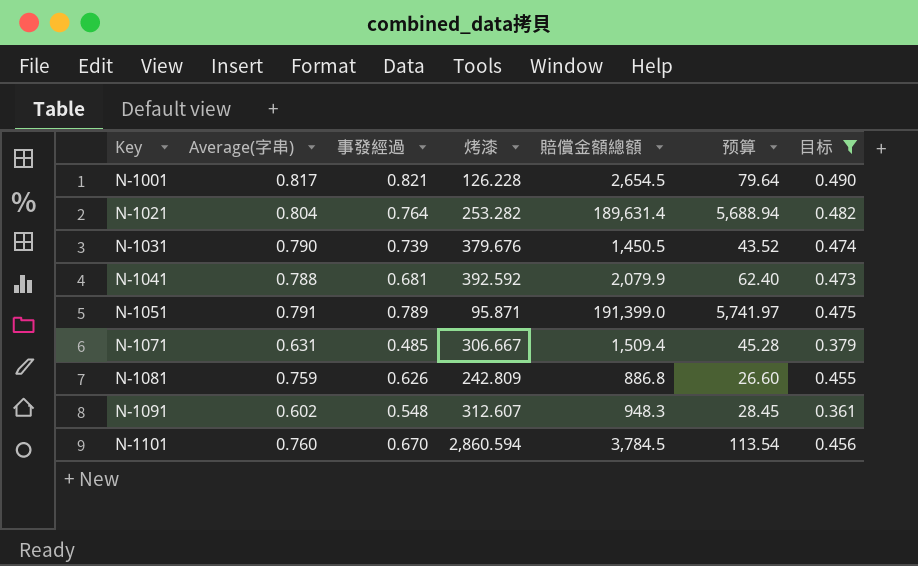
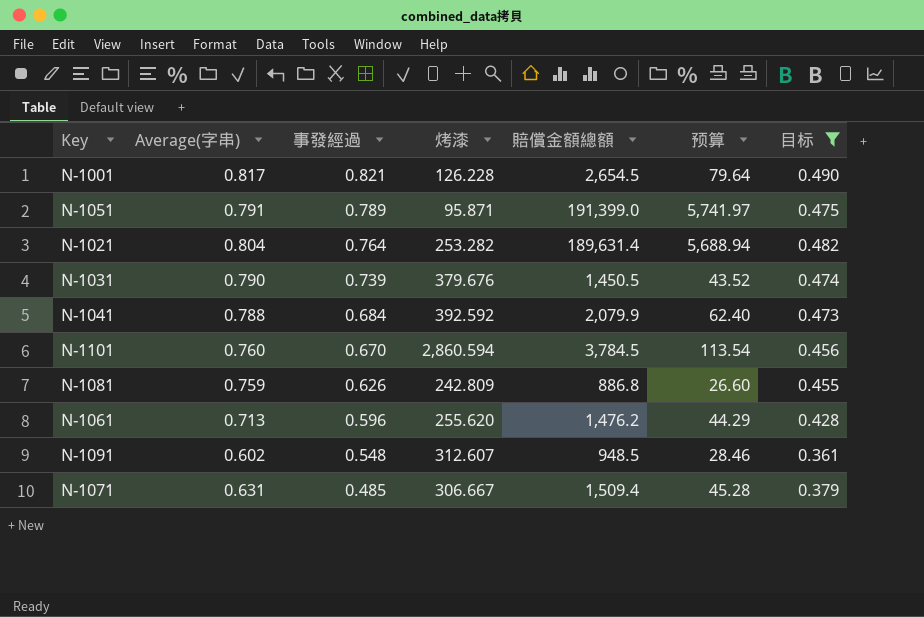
row order: Key ascending -> 事發經過 descending
N-1041 | 事發經過: 0.681 -> 0.684
row N-1061: none -> 0.713 | 0.596 | 255.620 | 1,476.2 | 44.29 | 0.428
N-1091 | 賠償金額總額: 948.3 -> 948.5
N-1091 | 预算: 28.45 -> 28.46

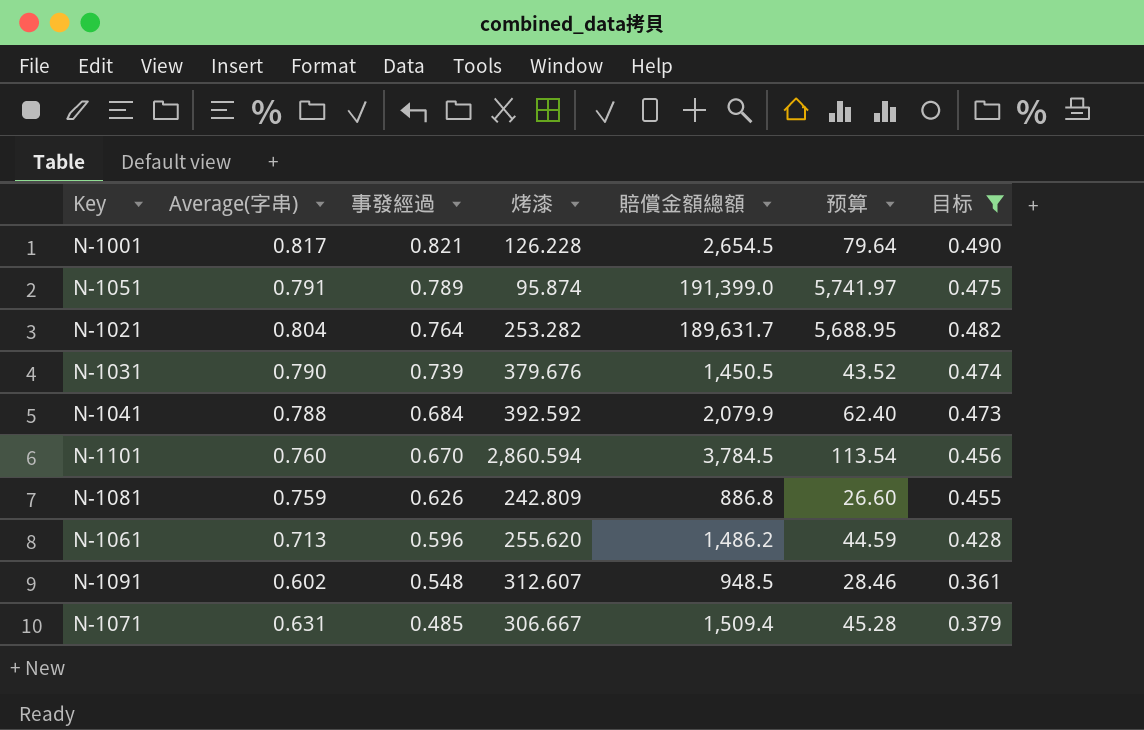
N-1051 | 烤漆: 95.871 -> 95.874
N-1021 | 賠償金額總額: 189,631.4 -> 189,631.7
N-1021 | 预算: 5,688.94 -> 5,688.95
N-1061 | 賠償金額總額: 1,476.2 -> 1,486.2
N-1061 | 预算: 44.29 -> 44.59

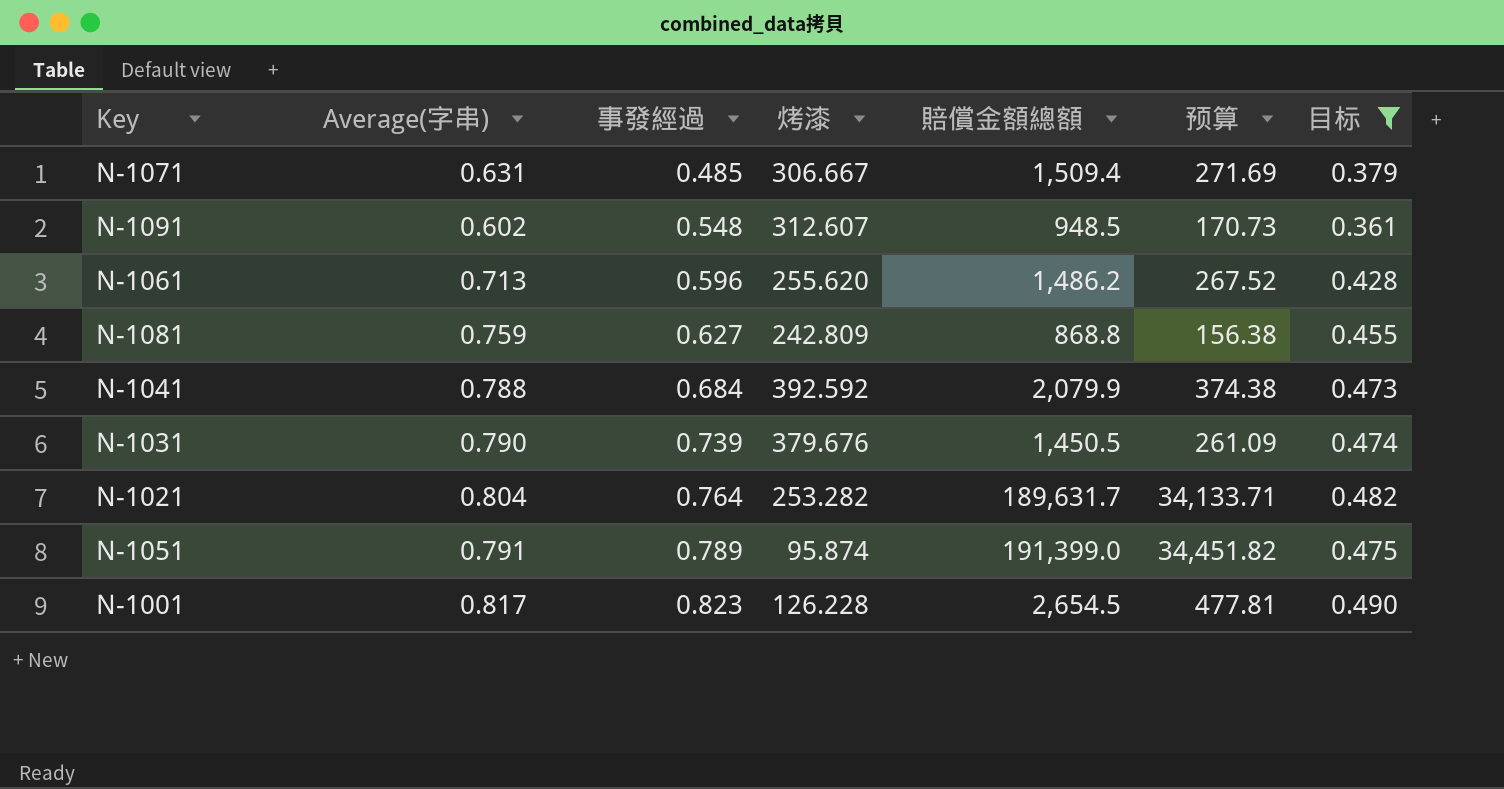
row order: 事發經過 descending -> 事發經過 ascending
column 预算 | formula: [賠償金額總額] * 0.03 -> [賠償金額總額] * 0.18
row N-1101: 0.760 | 0.670 | 2,860.594 | 3,784.5 | 113.54 | 0.456 -> none
N-1081 | 事發經過: 0.626 -> 0.627
N-1081 | 賠償金額總額: 886.8 -> 868.8
N-1001 | 事發經過: 0.821 -> 0.823

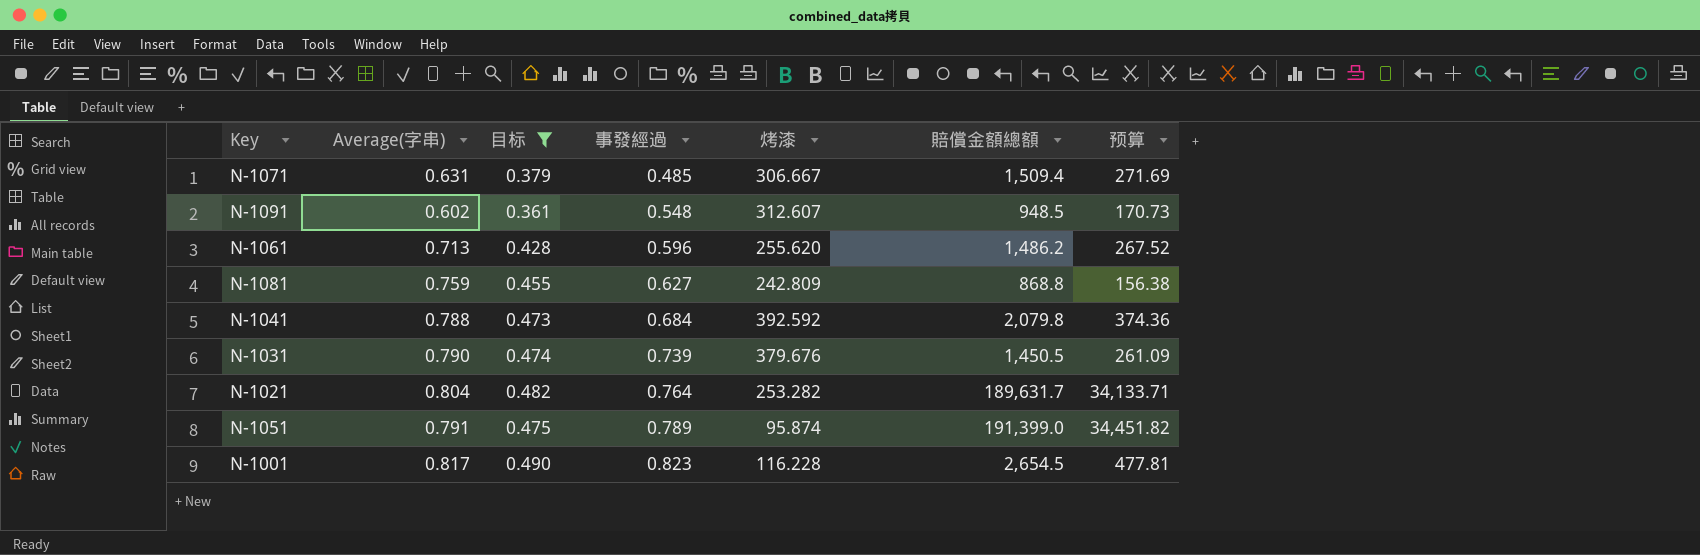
column 目标 | position: 7 -> 3
N-1041 | 賠償金額總額: 2,079.9 -> 2,079.8
N-1041 | 预算: 374.38 -> 374.36
N-1001 | 烤漆: 126.228 -> 116.228

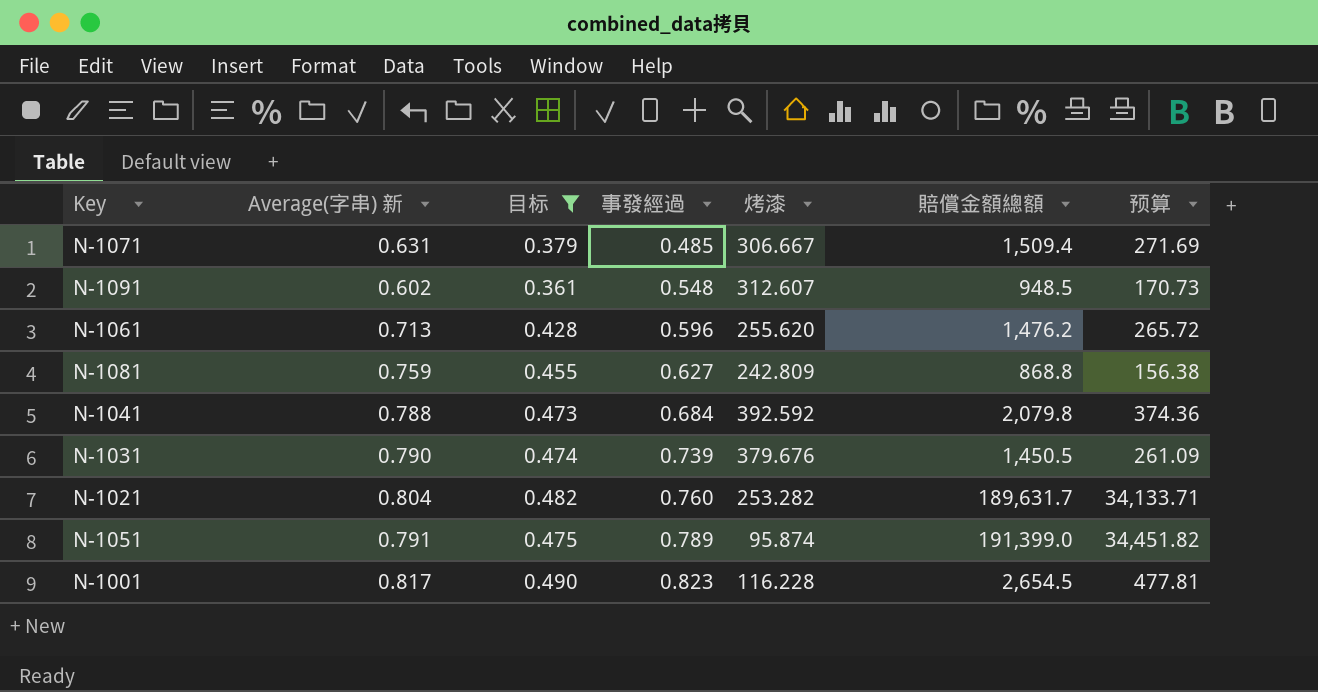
column name: Average(字串) -> Average(字串) 新
N-1061 | 賠償金額總額: 1,486.2 -> 1,476.2
N-1061 | 预算: 267.52 -> 265.72
N-1021 | 事發經過: 0.764 -> 0.760

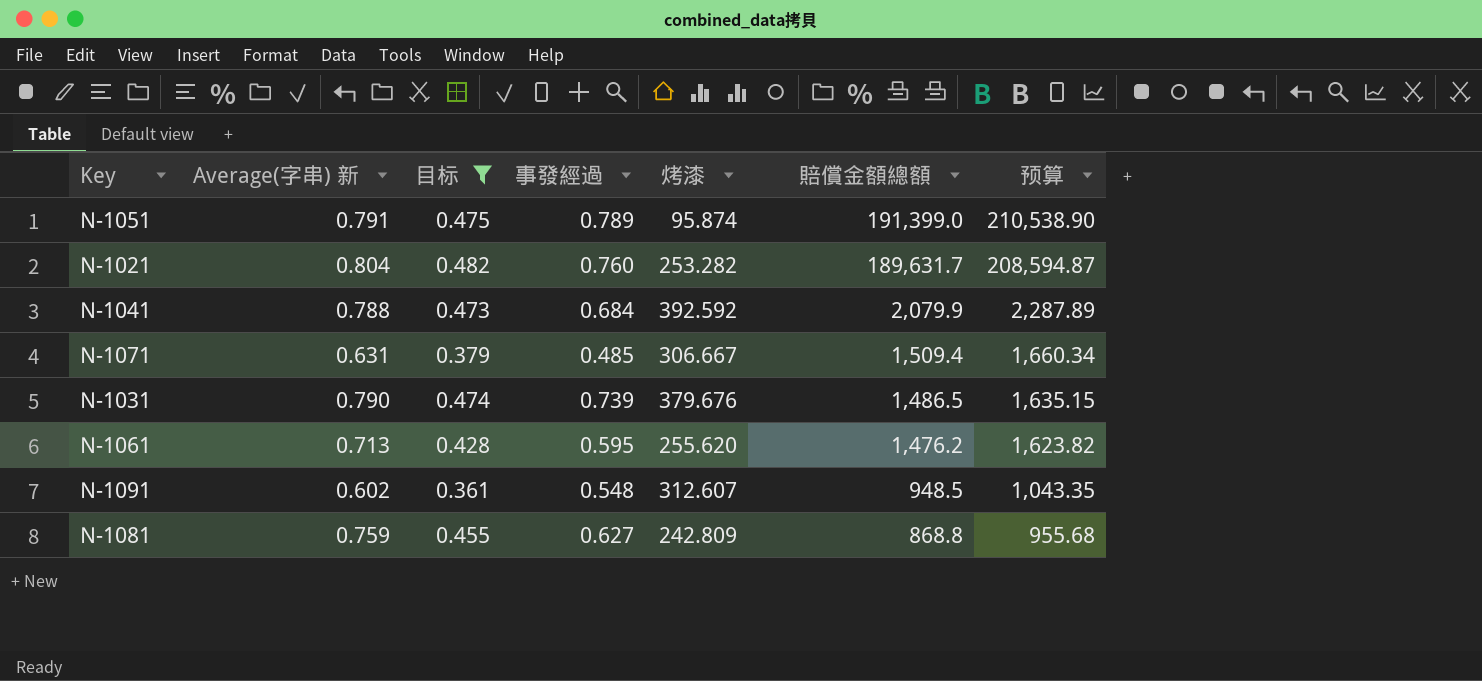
row order: 事發經過 ascending -> 賠償金額總額 descending
column 预算 | formula: [賠償金額總額] * 0.18 -> [賠償金額總額] * 1.1
row N-1001: 0.817 | 0.490 | 0.823 | 116.228 | 2,654.5 | 477.81 -> none
N-1041 | 賠償金額總額: 2,079.8 -> 2,079.9
N-1031 | 賠償金額總額: 1,450.5 -> 1,486.5
N-1061 | 事發經過: 0.596 -> 0.595

